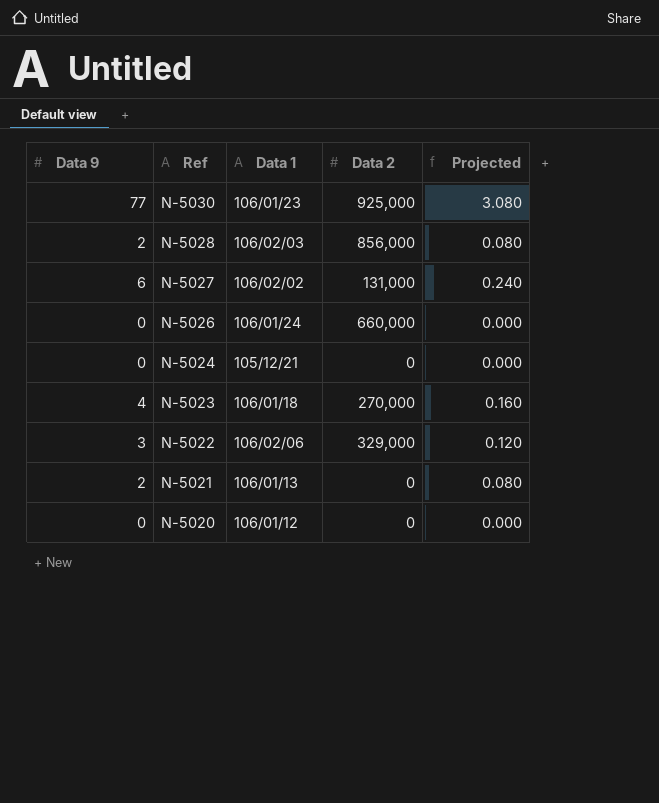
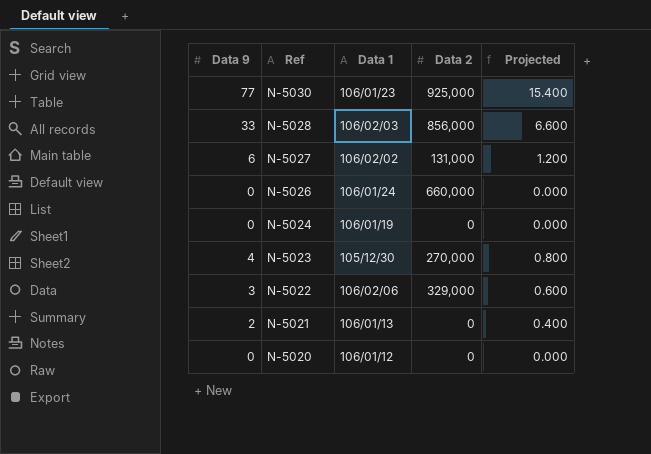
column Projected | formula: [Data 9] * 0.04 -> [Data 9] * 0.2
N-5028 | Data 9: 2 -> 33
N-5024 | Data 1: 105/12/21 -> 106/01/19
N-5023 | Data 1: 106/01/18 -> 105/12/30

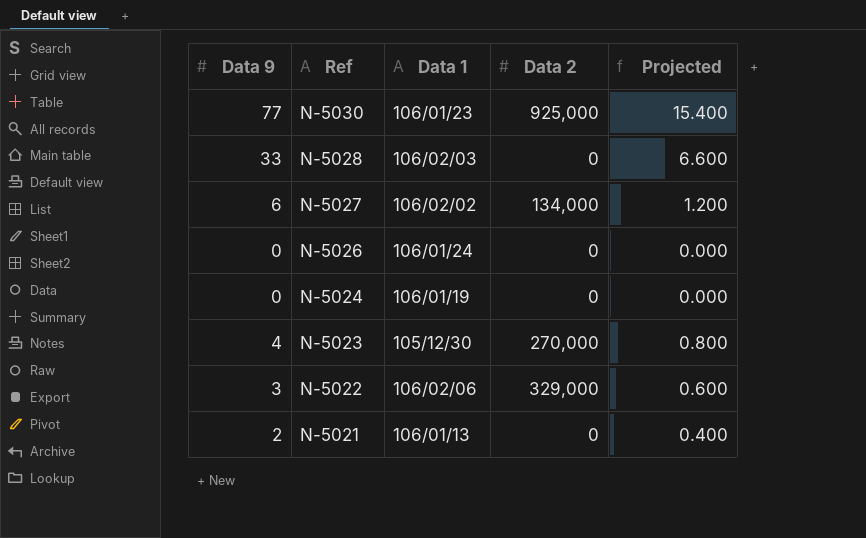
row N-5020: 0 | 106/01/12 | 0 | 0.000 -> none
N-5028 | Data 2: 856,000 -> 0
N-5027 | Data 2: 131,000 -> 134,000
N-5026 | Data 2: 660,000 -> 0

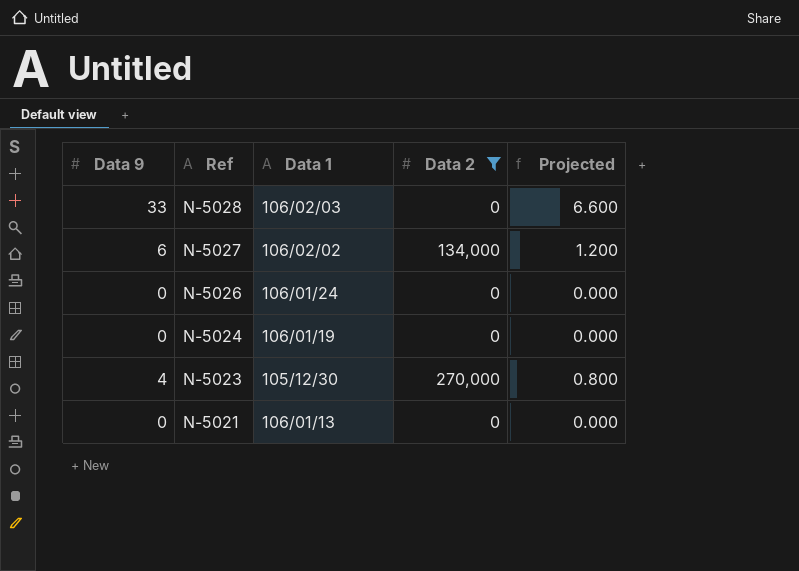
filter: none -> Data 2 <= 270,000
N-5021 | Data 9: 2 -> 0
N-5021 | Projected: 0.400 -> 0.000

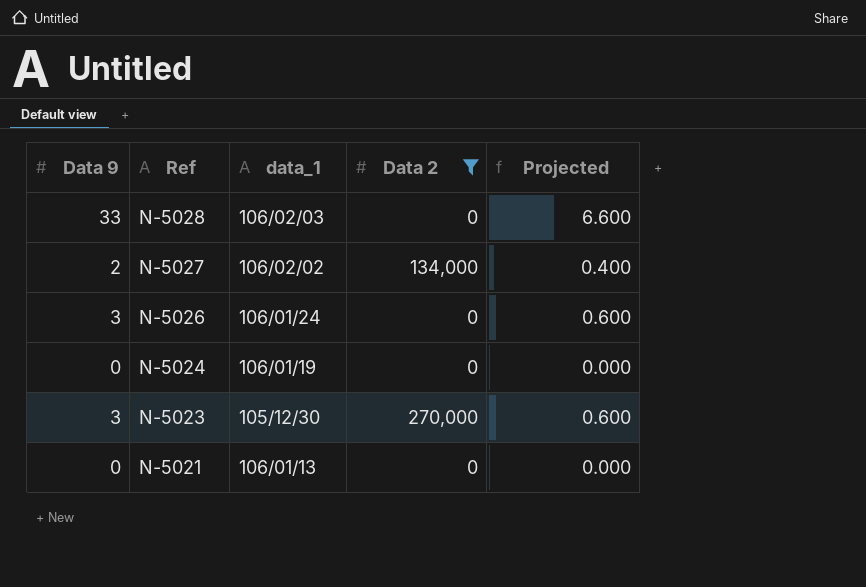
column name: Data 1 -> data_1
N-5027 | Data 9: 6 -> 2
N-5027 | Projected: 1.200 -> 0.400
N-5026 | Data 9: 0 -> 3
N-5026 | Projected: 0.000 -> 0.600
N-5023 | Data 9: 4 -> 3
N-5023 | Projected: 0.800 -> 0.600

